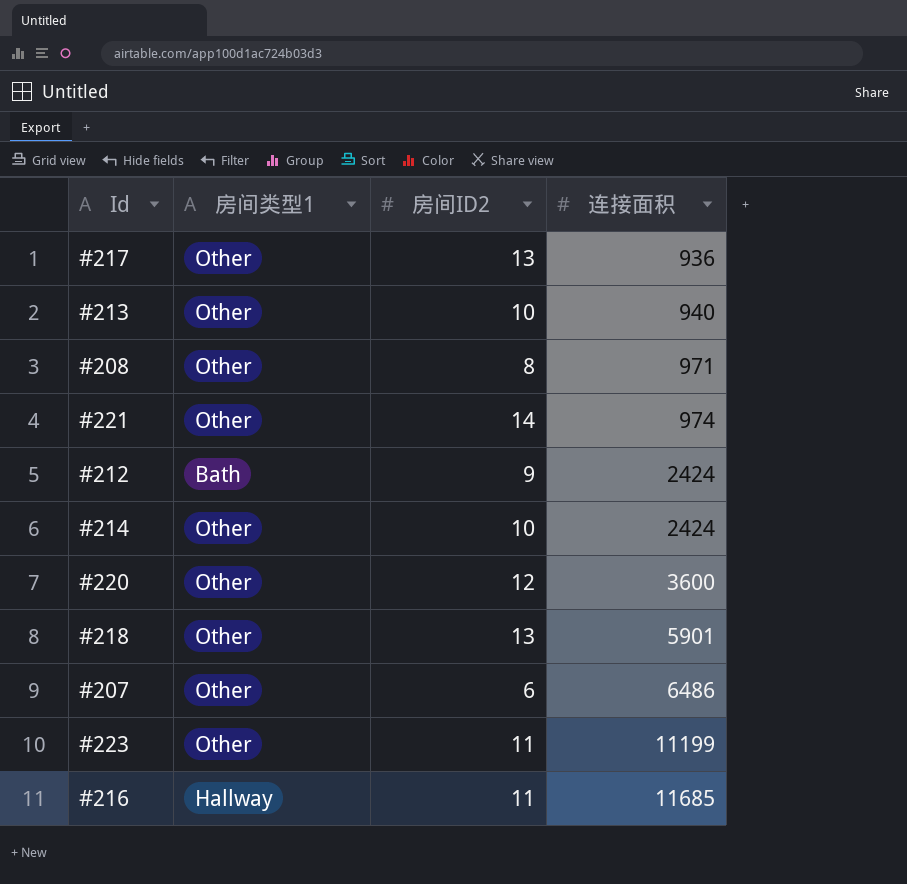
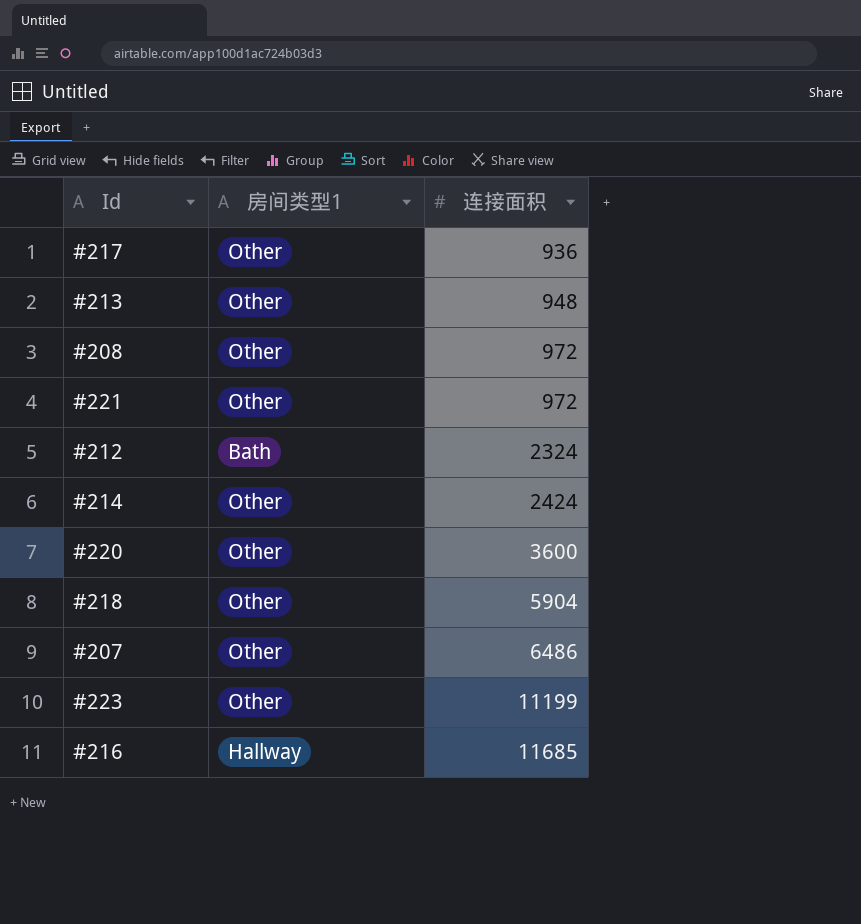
column 房间ID2 | position: 3 -> none
#213 | 连接面积: 940 -> 948
#208 | 连接面积: 971 -> 972
#221 | 连接面积: 974 -> 972
#212 | 连接面积: 2424 -> 2324
#218 | 连接面积: 5901 -> 5904

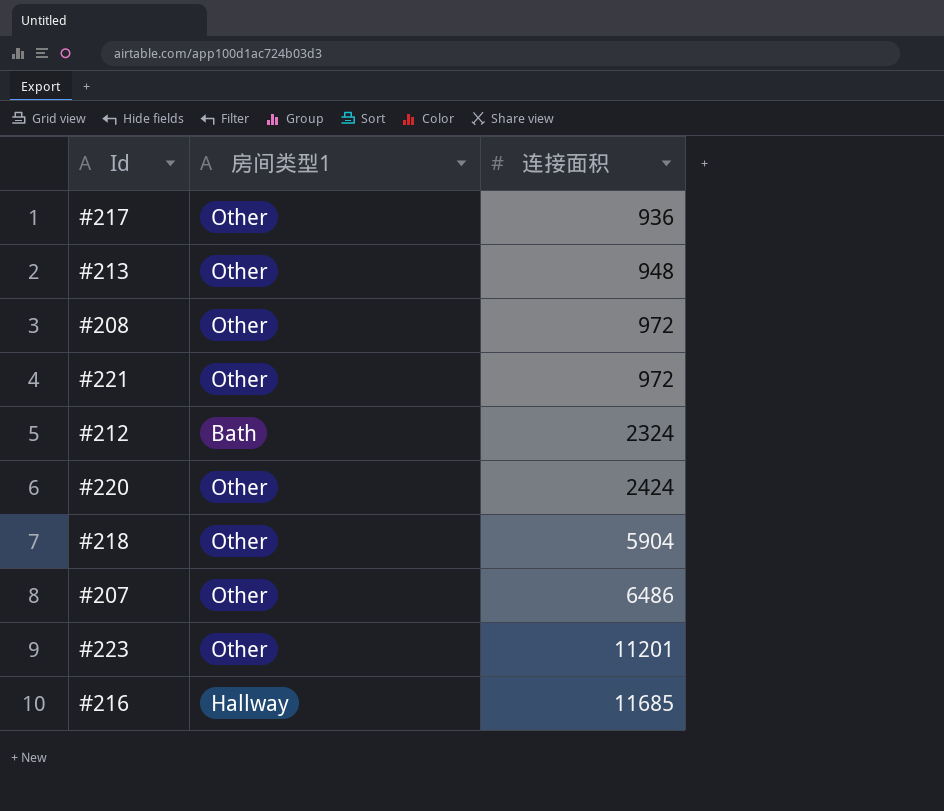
row #214: Other | 2424 -> none
#220 | 连接面积: 3600 -> 2424
#223 | 连接面积: 11199 -> 11201

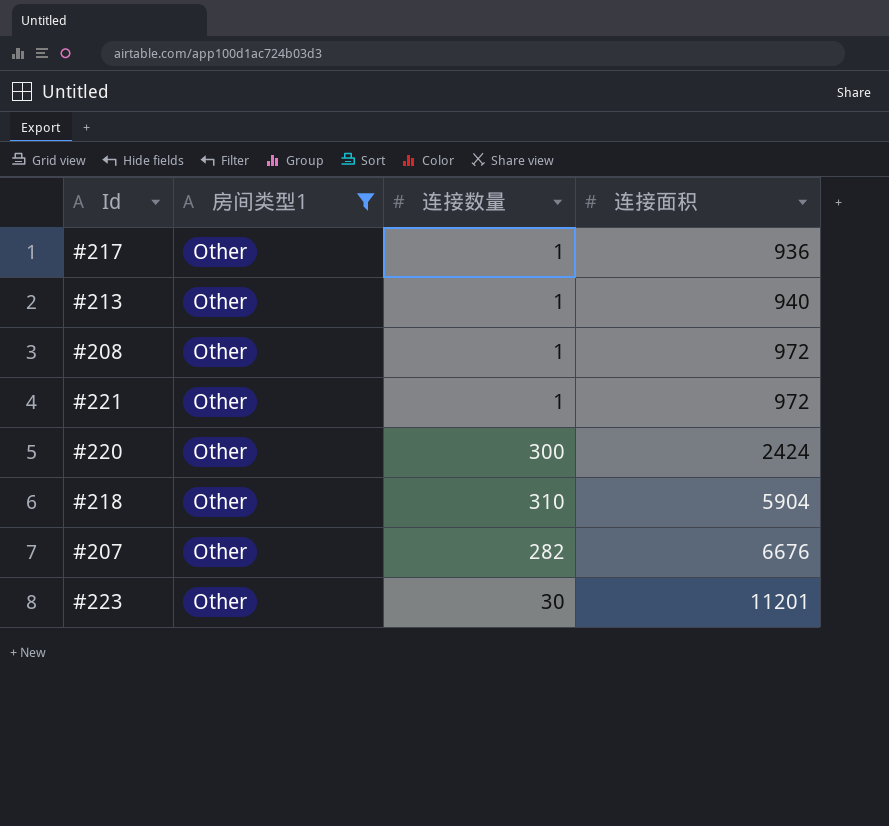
filter: none -> 房间类型1 = Other
column 连接数量 | position: none -> 3
#213 | 连接面积: 948 -> 940
#207 | 连接面积: 6486 -> 6676

